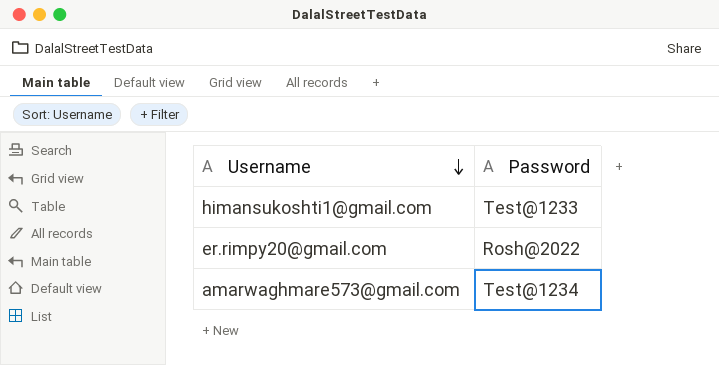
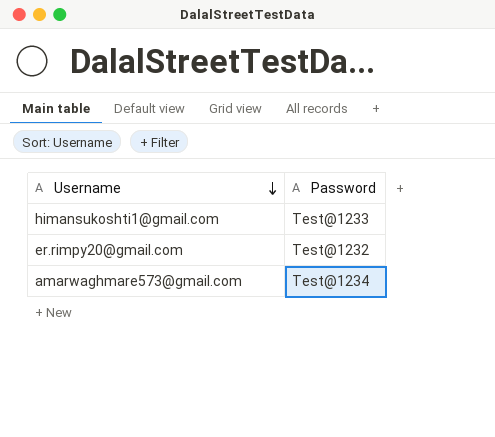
er.rimpy20@gmail.com | Password: Rosh@2022 -> Test@1232

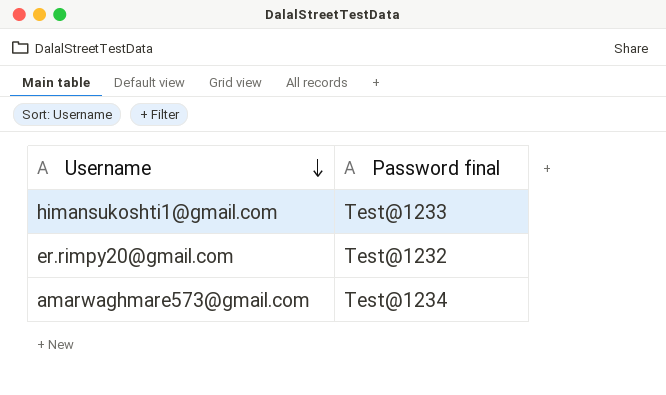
column name: Password -> Password final

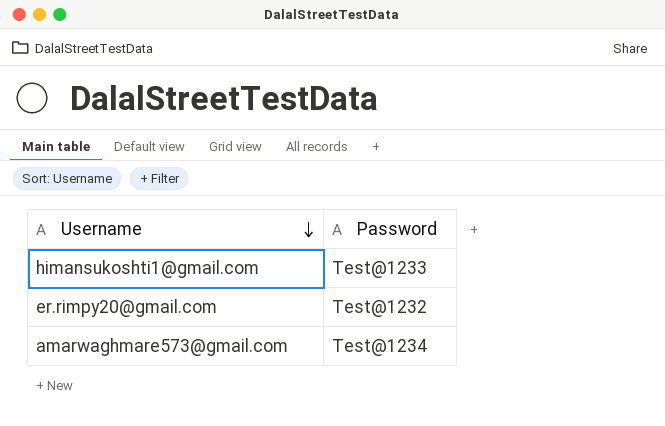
column name: Password final -> Password

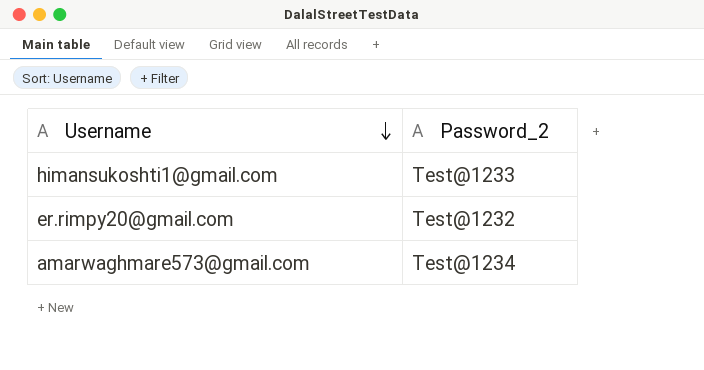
column name: Password -> Password_2

